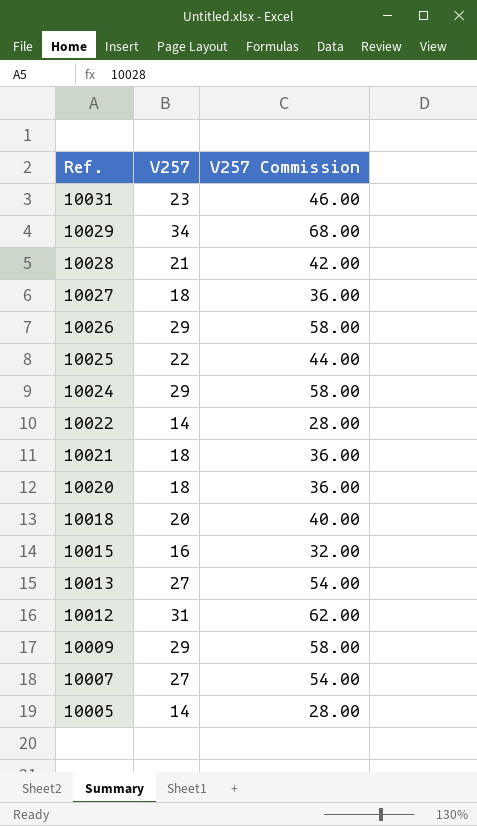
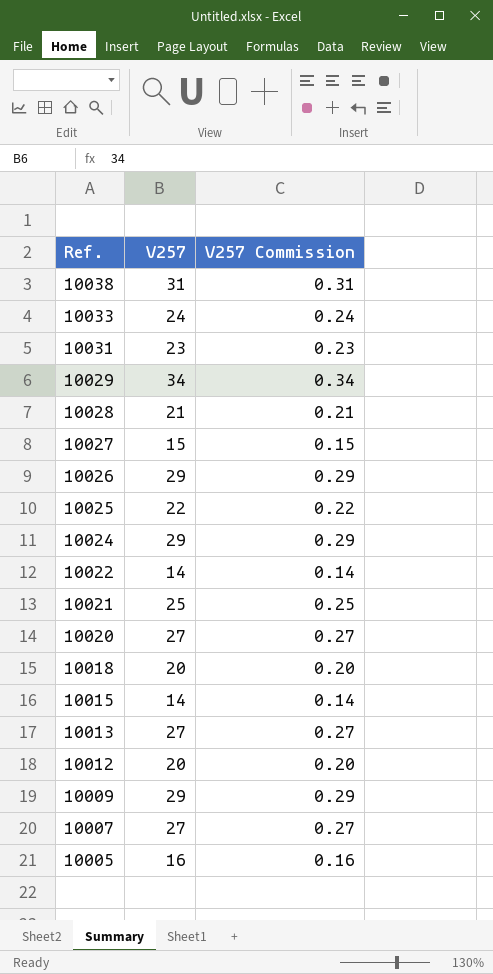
column V257 Commission | formula: [V257] * 2 -> [V257] * 0.01
row 10038: none -> 31 | 0.31
row 10033: none -> 24 | 0.24
10027 | V257: 18 -> 15
10021 | V257: 18 -> 25
10020 | V257: 18 -> 27
10015 | V257: 16 -> 14
10012 | V257: 31 -> 20
10005 | V257: 14 -> 16

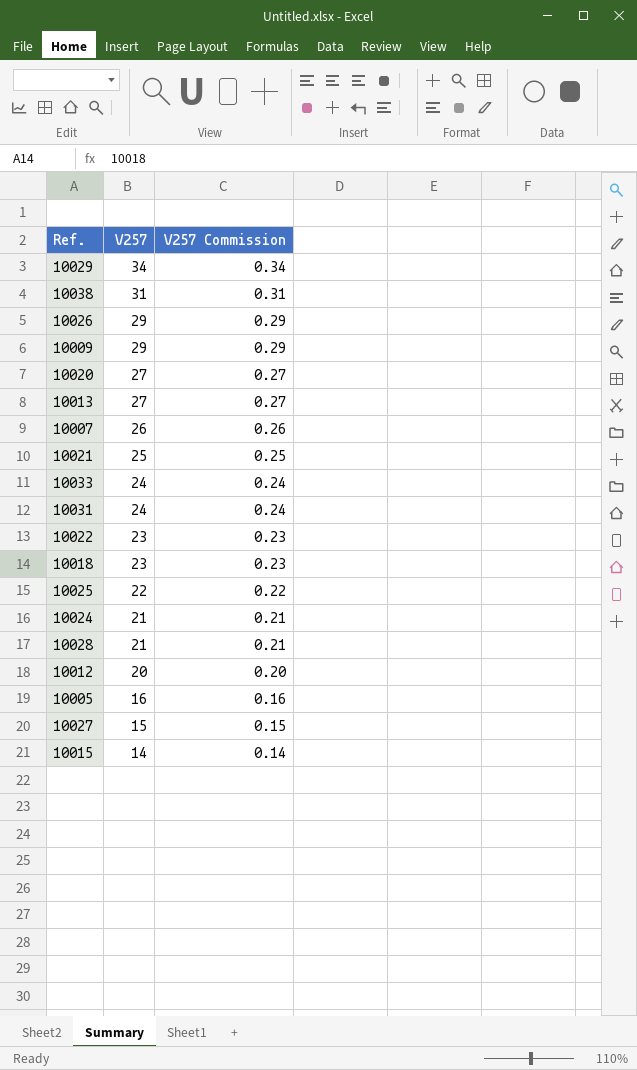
row order: Ref. descending -> V257 descending
10007 | V257: 27 -> 26
10007 | V257 Commission: 0.27 -> 0.26
10031 | V257: 23 -> 24
10031 | V257 Commission: 0.23 -> 0.24
10022 | V257: 14 -> 23
10022 | V257 Commission: 0.14 -> 0.23
10018 | V257: 20 -> 23
10018 | V257 Commission: 0.20 -> 0.23
10024 | V257: 29 -> 21
10024 | V257 Commission: 0.29 -> 0.21

